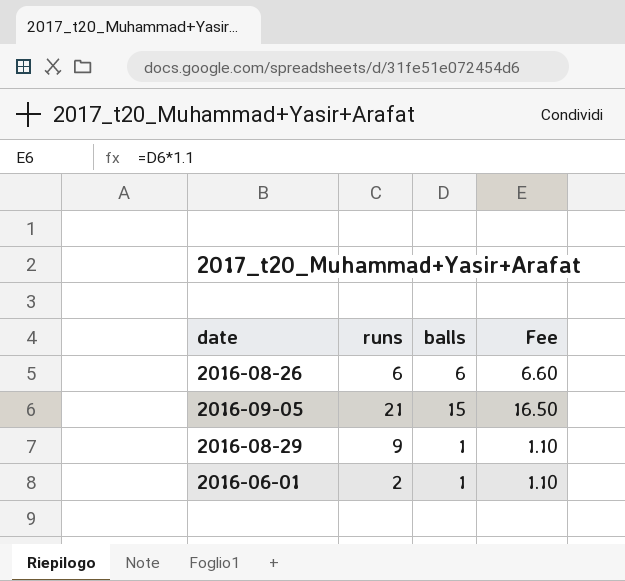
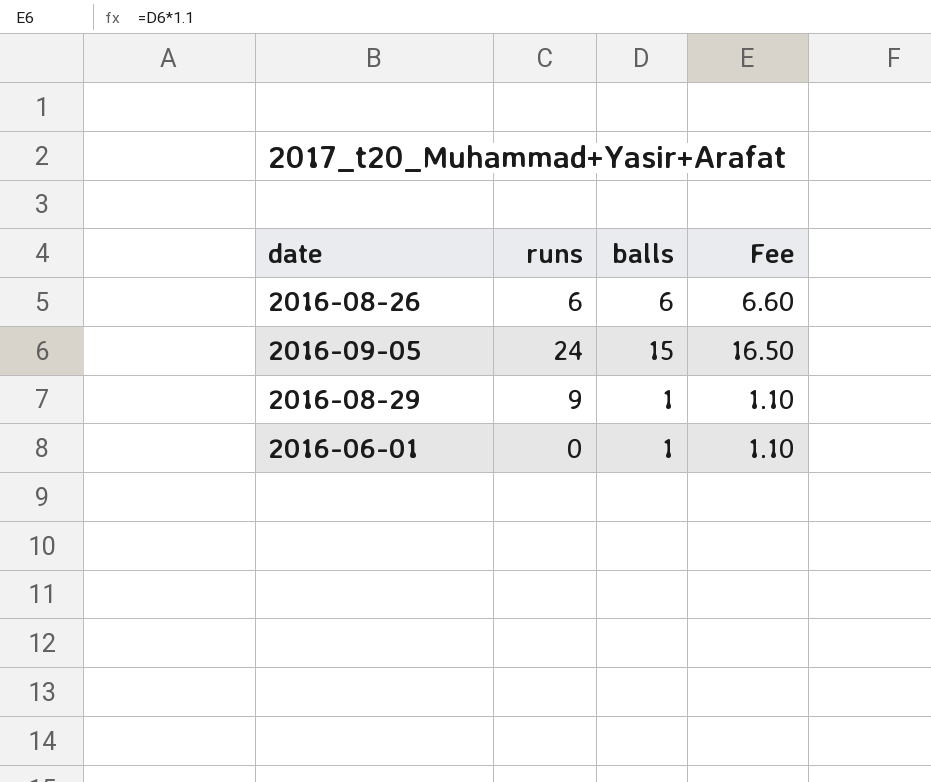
2016-09-05 | runs: 21 -> 24
2016-06-01 | runs: 2 -> 0

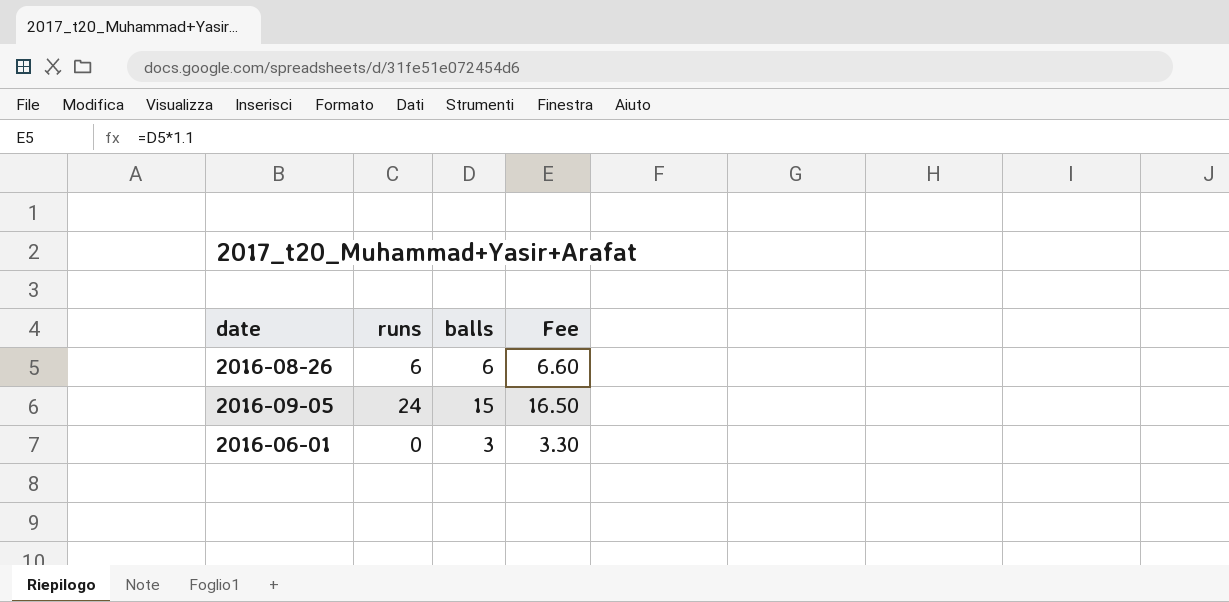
row 2016-08-29: 9 | 1 | 1.10 -> none
2016-06-01 | balls: 1 -> 3
2016-06-01 | Fee: 1.10 -> 3.30

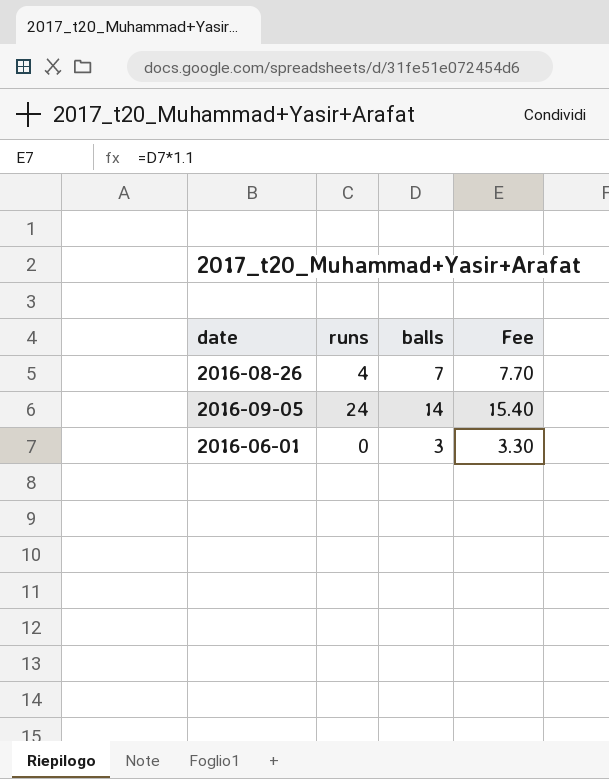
2016-08-26 | runs: 6 -> 4
2016-08-26 | balls: 6 -> 7
2016-08-26 | Fee: 6.60 -> 7.70
2016-09-05 | balls: 15 -> 14
2016-09-05 | Fee: 16.50 -> 15.40

